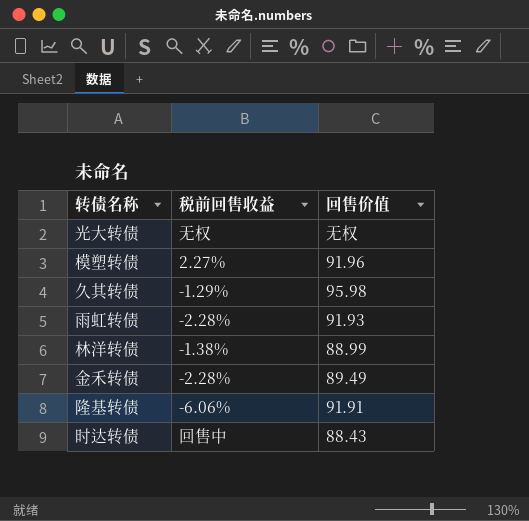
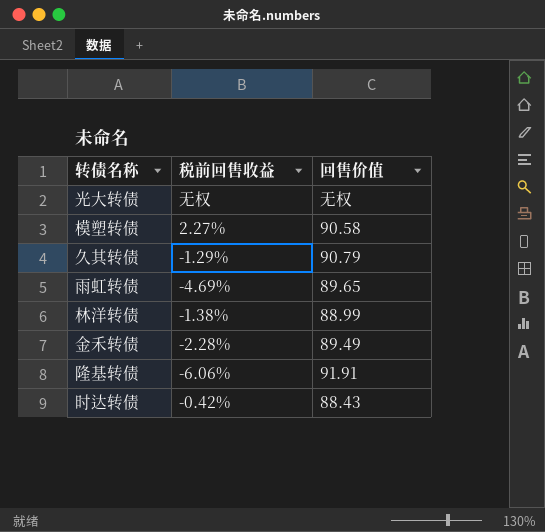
模塑转债 | 回售价值: 91.96 -> 90.58
久其转债 | 回售价值: 95.98 -> 90.79
雨虹转债 | 税前回售收益: -2.28% -> -4.69%
雨虹转债 | 回售价值: 91.93 -> 89.65
时达转债 | 税前回售收益: 回售中 -> -0.42%

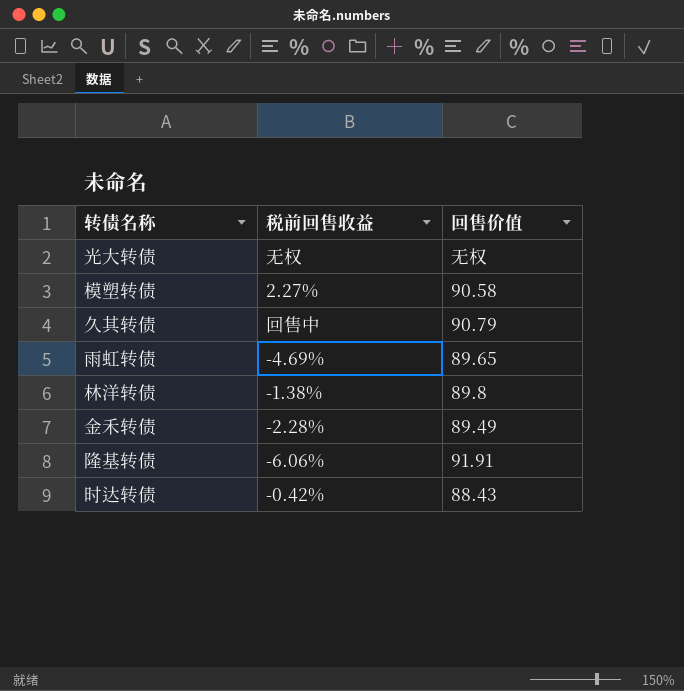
久其转债 | 税前回售收益: -1.29% -> 回售中
林洋转债 | 回售价值: 88.99 -> 89.8

